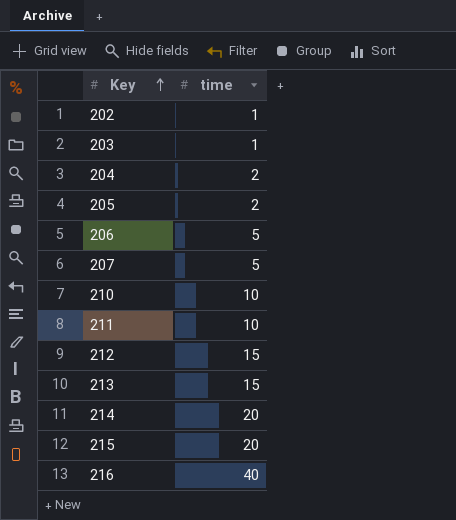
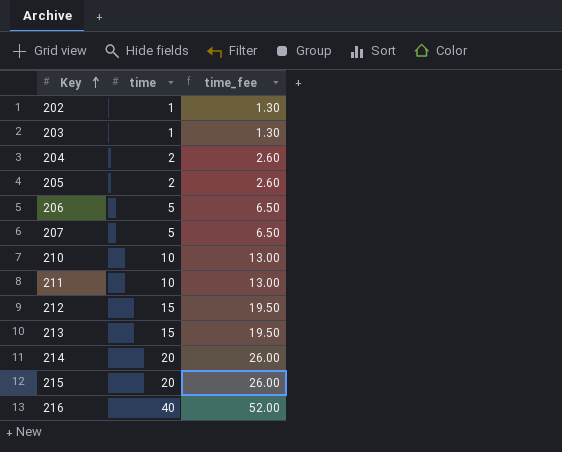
column time_fee | formula: none -> [time] * 1.3

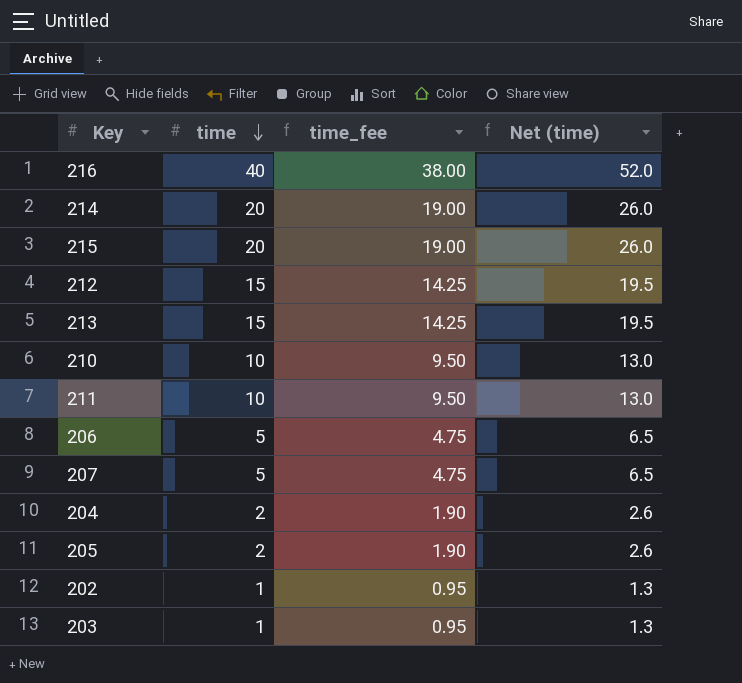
row order: Key ascending -> time descending
column time_fee | formula: [time] * 1.3 -> [time] * 0.95
column Net (time) | formula: none -> [time] * 1.3

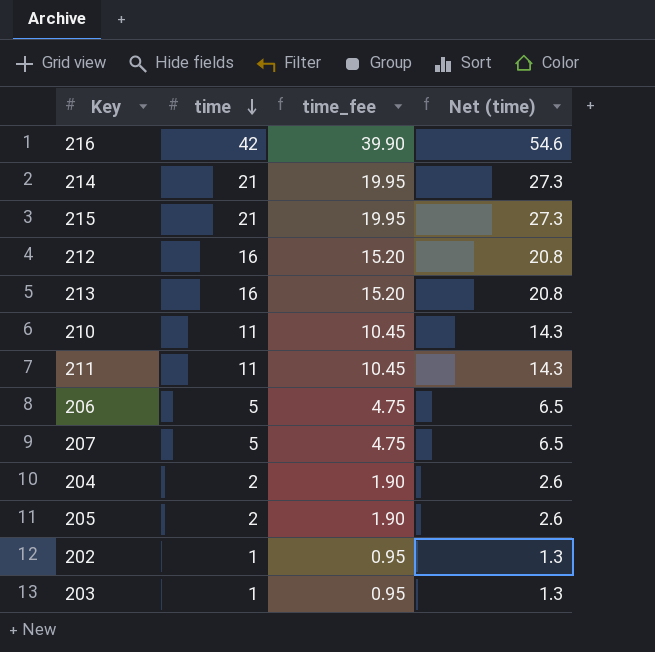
216 | time: 40 -> 42
216 | time_fee: 38.00 -> 39.90
216 | Net (time): 52.0 -> 54.6
214 | time: 20 -> 21
214 | time_fee: 19.00 -> 19.95
214 | Net (time): 26.0 -> 27.3
215 | time: 20 -> 21
215 | time_fee: 19.00 -> 19.95
215 | Net (time): 26.0 -> 27.3
212 | time: 15 -> 16
212 | time_fee: 14.25 -> 15.20
212 | Net (time): 19.5 -> 20.8
213 | time: 15 -> 16
213 | time_fee: 14.25 -> 15.20
213 | Net (time): 19.5 -> 20.8
210 | time: 10 -> 11
210 | time_fee: 9.50 -> 10.45
210 | Net (time): 13.0 -> 14.3
211 | time: 10 -> 11
211 | time_fee: 9.50 -> 10.45
211 | Net (time): 13.0 -> 14.3

